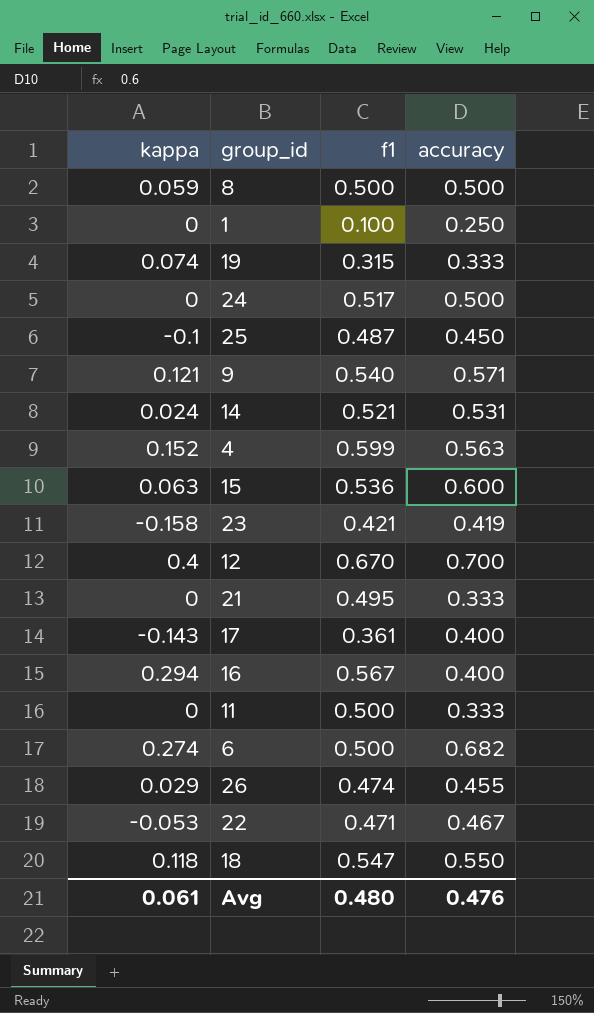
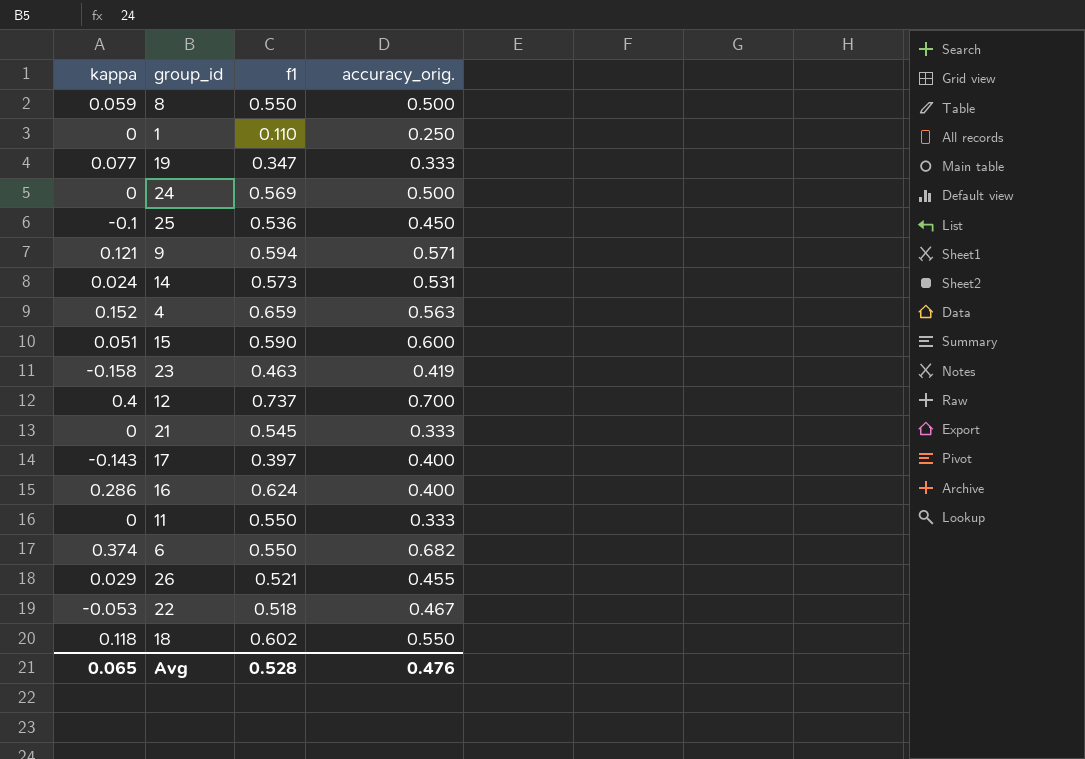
column name: accuracy -> accuracy_orig.
8 | f1: 0.500 -> 0.550
1 | f1: 0.100 -> 0.110
19 | kappa: 0.074 -> 0.077
19 | f1: 0.315 -> 0.347
24 | f1: 0.517 -> 0.569
25 | f1: 0.487 -> 0.536
9 | f1: 0.540 -> 0.594
14 | f1: 0.521 -> 0.573
4 | f1: 0.599 -> 0.659
15 | kappa: 0.063 -> 0.051
15 | f1: 0.536 -> 0.590
23 | f1: 0.421 -> 0.463
12 | f1: 0.670 -> 0.737
21 | f1: 0.495 -> 0.545
17 | f1: 0.361 -> 0.397
16 | kappa: 0.294 -> 0.286
16 | f1: 0.567 -> 0.624
11 | f1: 0.500 -> 0.550
6 | kappa: 0.274 -> 0.374
6 | f1: 0.500 -> 0.550
26 | f1: 0.474 -> 0.521
22 | f1: 0.471 -> 0.518
18 | f1: 0.547 -> 0.602
Avg | kappa: 0.061 -> 0.065
Avg | f1: 0.480 -> 0.528

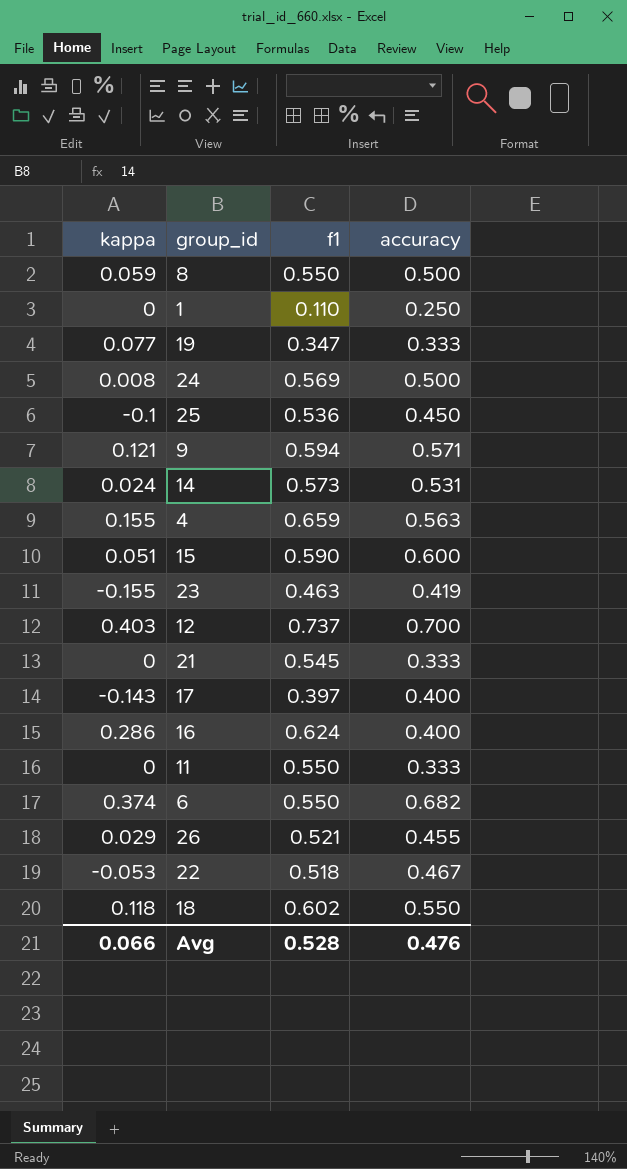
column name: accuracy_orig. -> accuracy
24 | kappa: 0 -> 0.008
4 | kappa: 0.152 -> 0.155
23 | kappa: -0.158 -> -0.155
12 | kappa: 0.4 -> 0.403
Avg | kappa: 0.065 -> 0.066

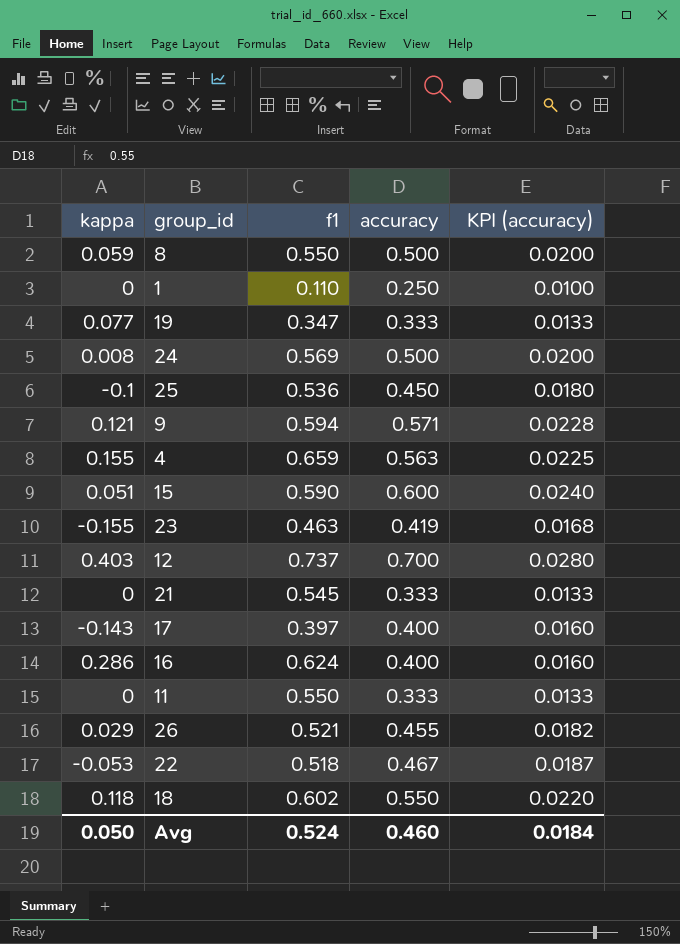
column KPI (accuracy) | formula: none -> [accuracy] * 0.04
row 14: 0.024 | 0.573 | 0.531 -> none
row 6: 0.374 | 0.550 | 0.682 -> none
Avg | kappa: 0.066 -> 0.050
Avg | f1: 0.528 -> 0.524
Avg | accuracy: 0.476 -> 0.460

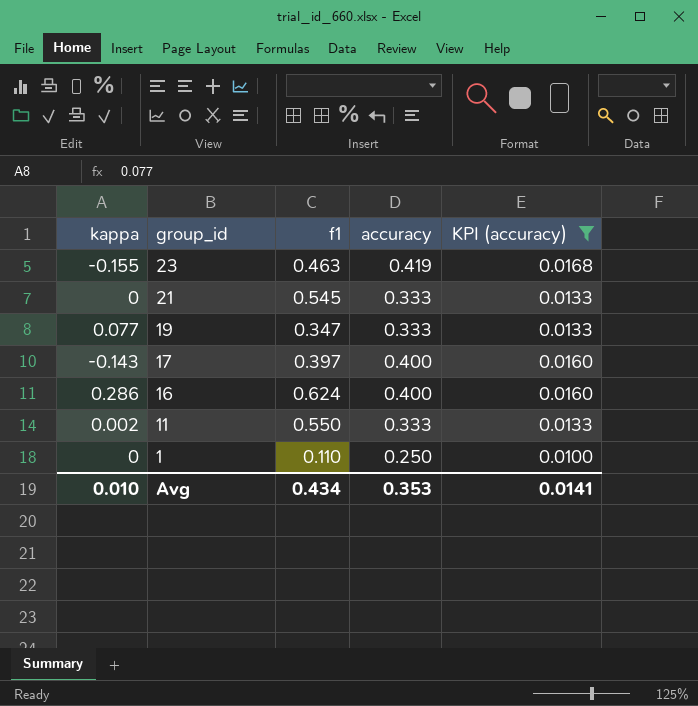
filter: none -> KPI (accuracy) <= 0.0168
row order: none -> group_id descending
11 | kappa: 0 -> 0.002
Avg | kappa: 0.050 -> 0.010
Avg | f1: 0.524 -> 0.434
Avg | accuracy: 0.460 -> 0.353
Avg | KPI (accuracy): 0.0184 -> 0.0141

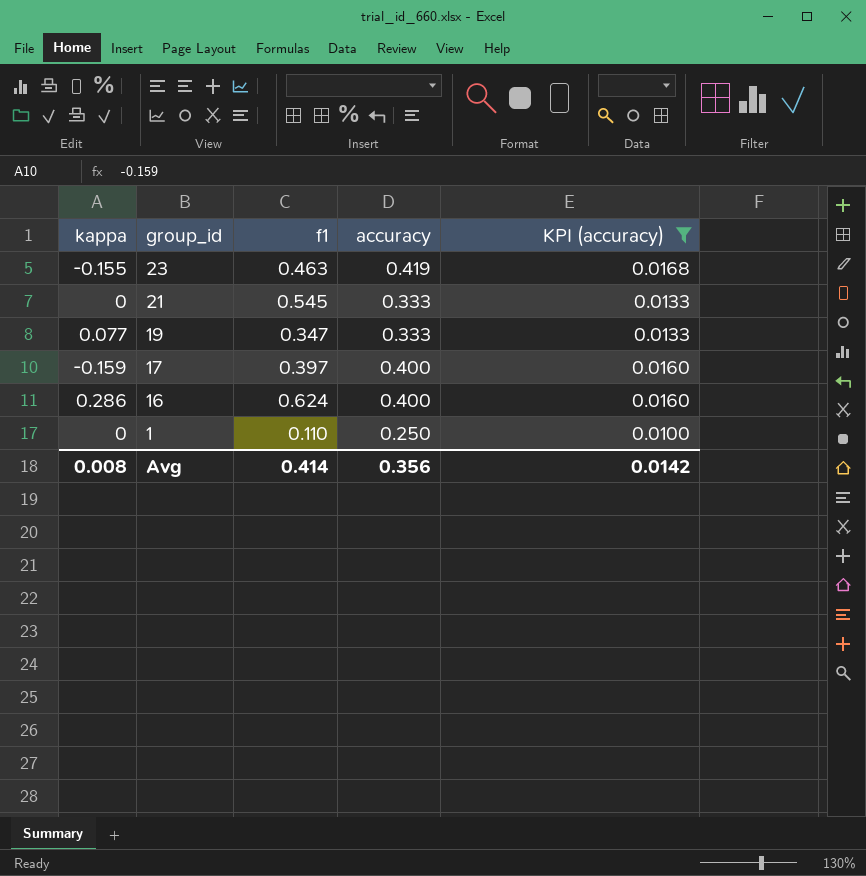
row 11: 0.002 | 0.550 | 0.333 | 0.0133 -> none
17 | kappa: -0.143 -> -0.159
Avg | kappa: 0.010 -> 0.008
Avg | f1: 0.434 -> 0.414
Avg | accuracy: 0.353 -> 0.356
Avg | KPI (accuracy): 0.0141 -> 0.0142

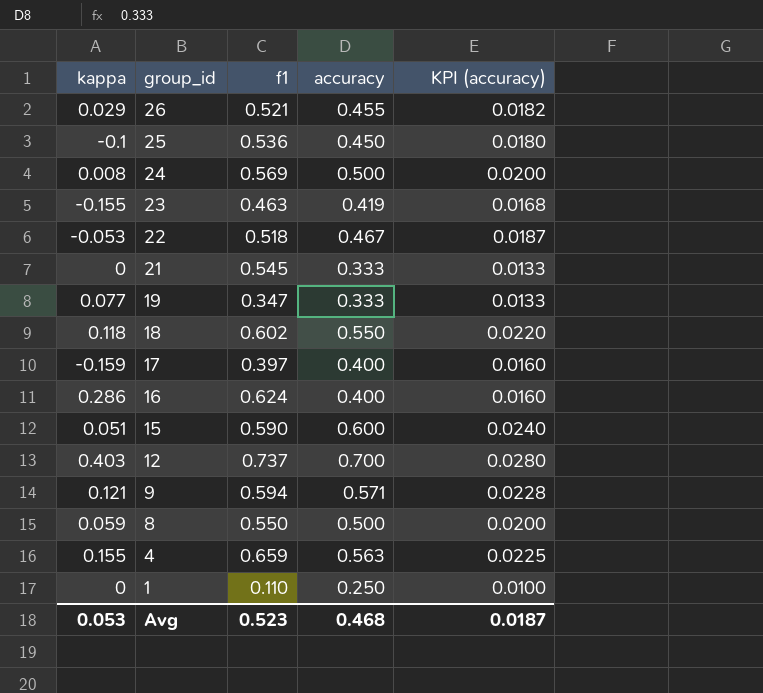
filter: KPI (accuracy) <= 0.0168 -> none
Avg | kappa: 0.008 -> 0.053
Avg | f1: 0.414 -> 0.523
Avg | accuracy: 0.356 -> 0.468
Avg | KPI (accuracy): 0.0142 -> 0.0187

